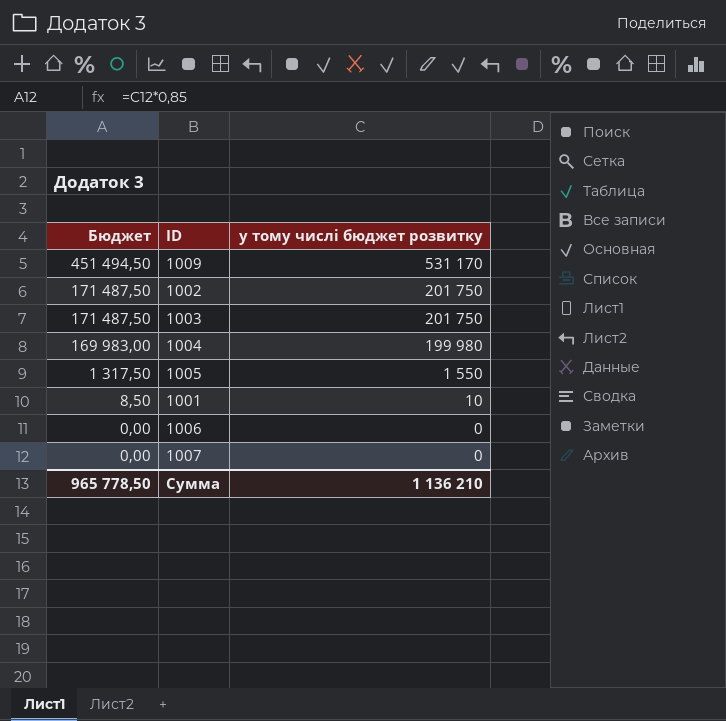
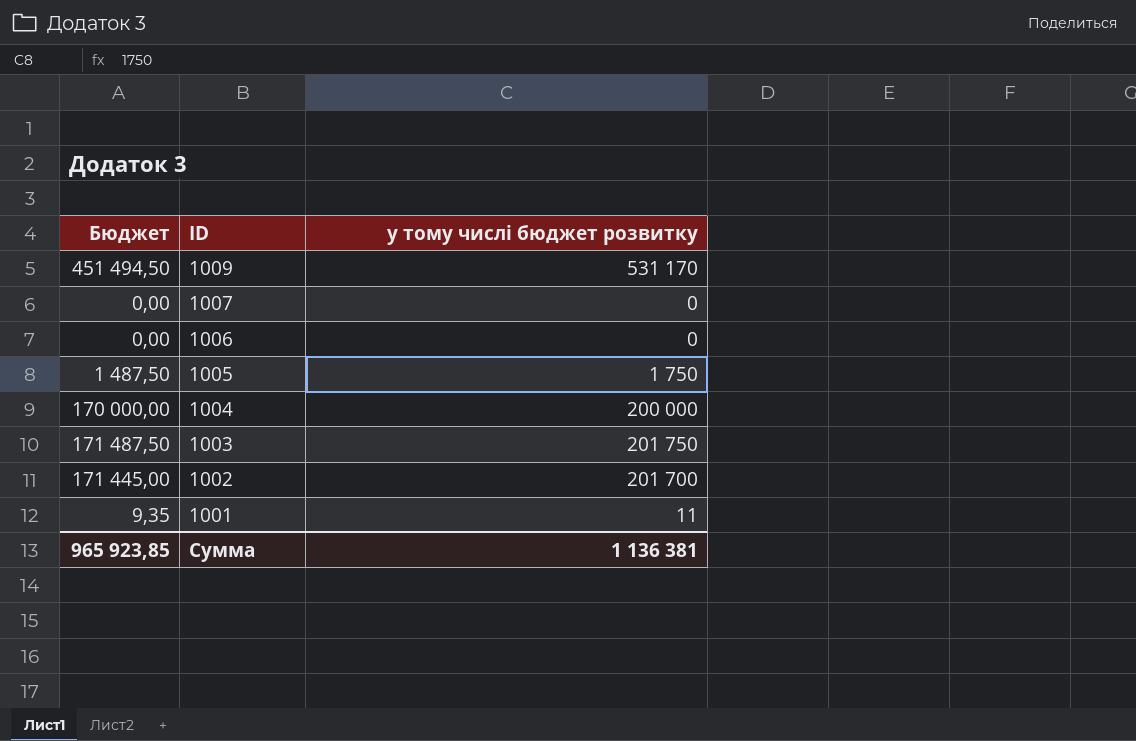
row order: Бюджет descending -> ID descending
1005 | Бюджет: 1 317,50 -> 1 487,50
1005 | у тому числі бюджет розвитку: 1 550 -> 1 750
1004 | Бюджет: 169 983,00 -> 170 000,00
1004 | у тому числі бюджет розвитку: 199 980 -> 200 000
1002 | Бюджет: 171 487,50 -> 171 445,00
1002 | у тому числі бюджет розвитку: 201 750 -> 201 700
1001 | Бюджет: 8,50 -> 9,35
1001 | у тому числі бюджет розвитку: 10 -> 11
Сумма | Бюджет: 965 778,50 -> 965 923,85
Сумма | у тому числі бюджет розвитку: 1 136 210 -> 1 136 381

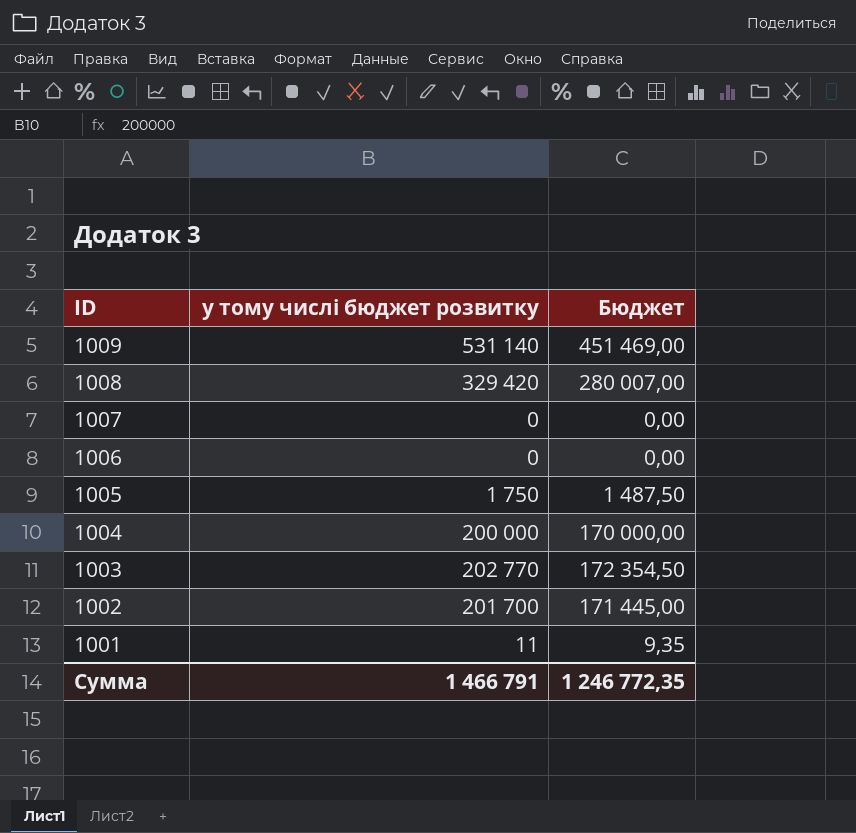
column Бюджет | position: 1 -> 3
1009 | у тому числі бюджет розвитку: 531 170 -> 531 140
1009 | Бюджет: 451 494,50 -> 451 469,00
row 1008: none -> 329 420 | 280 007,00
1003 | у тому числі бюджет розвитку: 201 750 -> 202 770
1003 | Бюджет: 171 487,50 -> 172 354,50
Сумма | у тому числі бюджет розвитку: 1 136 381 -> 1 466 791
Сумма | Бюджет: 965 923,85 -> 1 246 772,35

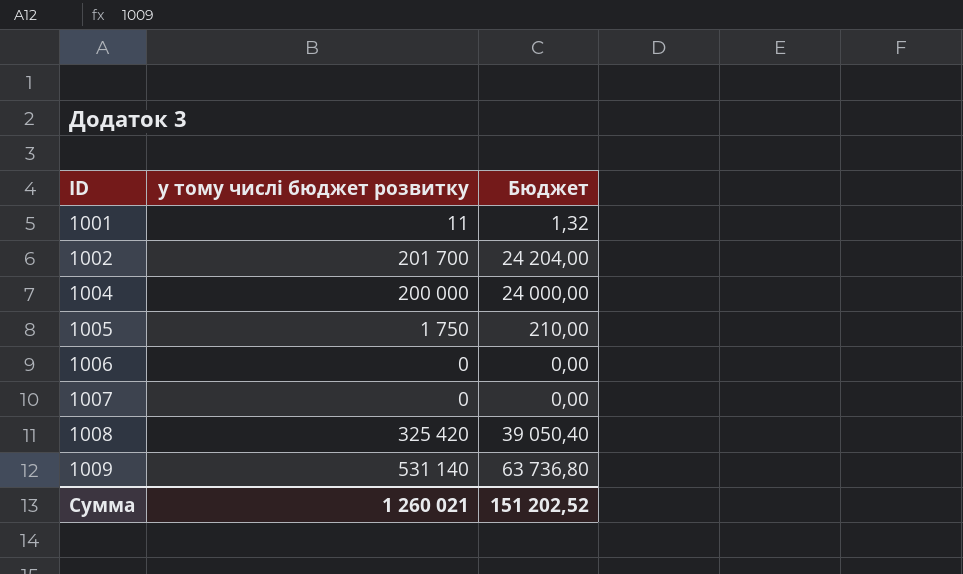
row order: ID descending -> ID ascending
column Бюджет | formula: [у тому числі бюджет розвитку] * 0,85 -> [у тому числі бюджет розвитку] * 0,12
row 1003: 202 770 | 172 354,50 -> none
1008 | у тому числі бюджет розвитку: 329 420 -> 325 420
Сумма | у тому числі бюджет розвитку: 1 466 791 -> 1 260 021
Сумма | Бюджет: 1 246 772,35 -> 151 202,52

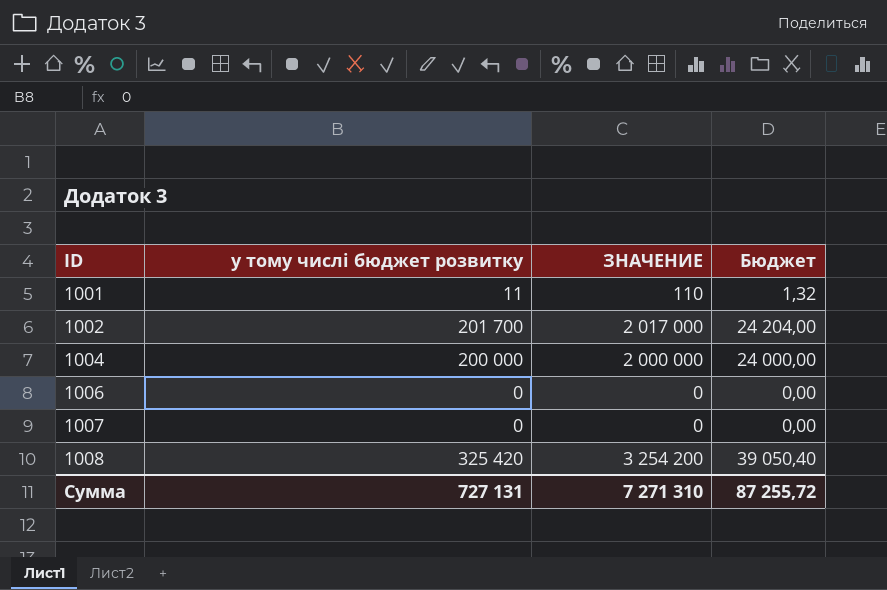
column ЗНАЧЕНИЕ | formula: none -> [у тому числі бюджет розвитку] * 10
row 1005: 1 750 | 210,00 -> none
row 1009: 531 140 | 63 736,80 -> none
Сумма | у тому числі бюджет розвитку: 1 260 021 -> 727 131
Сумма | Бюджет: 151 202,52 -> 87 255,72

